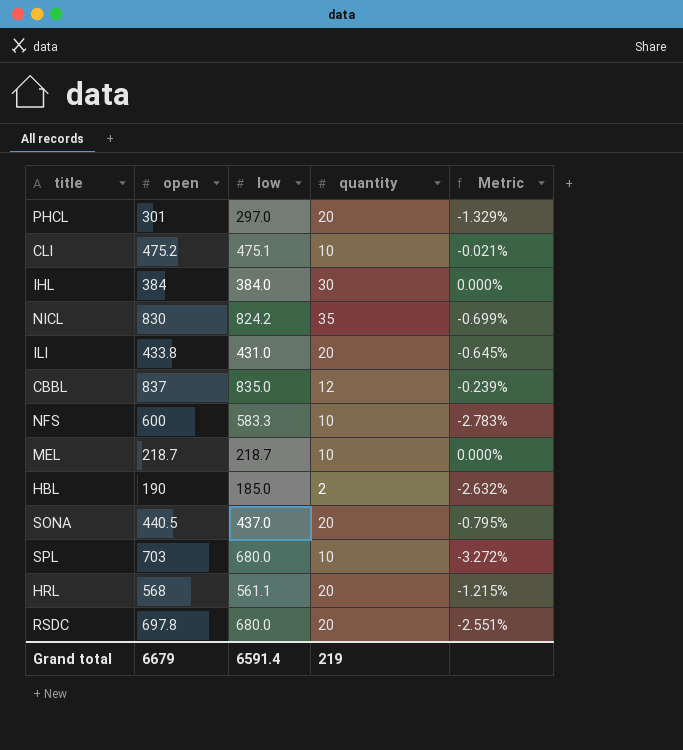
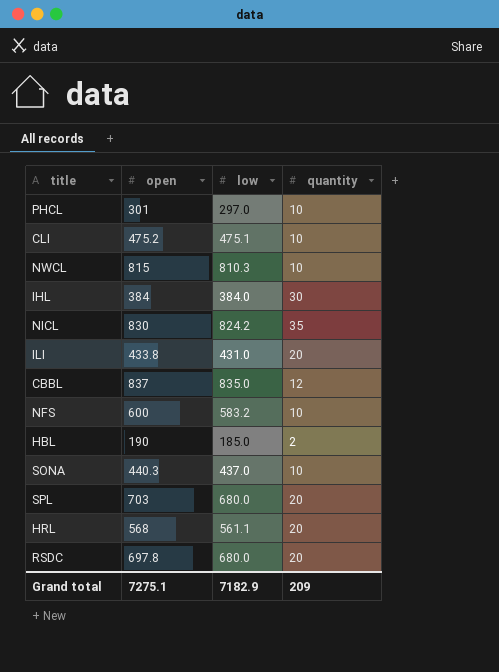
column Metric | formula: ([low] - [open]) / [open] -> none
row MEL: 218.7 | 218.7 | 10 | 0.000% -> none
PHCL | quantity: 20 -> 10
row NWCL: none -> 815 | 810.3 | 10
NFS | low: 583.3 -> 583.2
SONA | open: 440.5 -> 440.3
SONA | quantity: 20 -> 10
SPL | quantity: 10 -> 20
Grand total | open: 6679 -> 7275.1
Grand total | low: 6591.4 -> 7182.9
Grand total | quantity: 219 -> 209

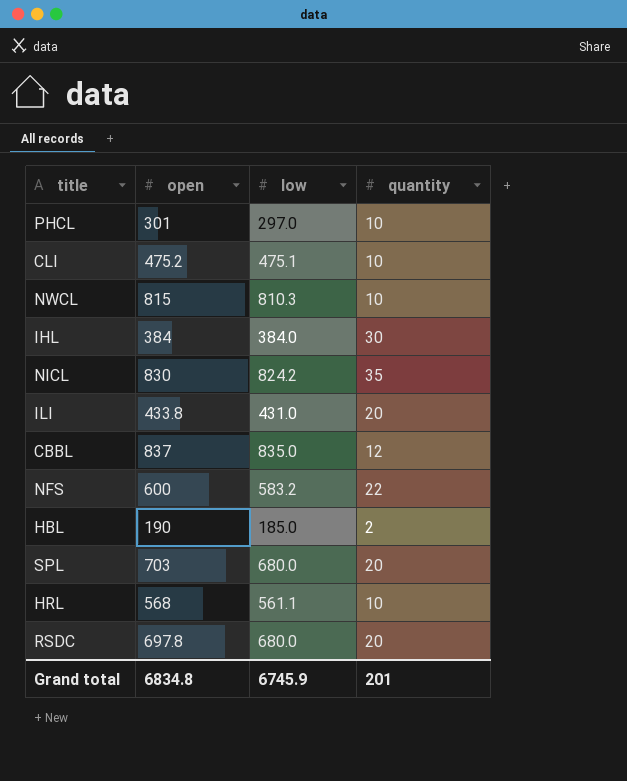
row SONA: 440.3 | 437.0 | 10 -> none
NFS | quantity: 10 -> 22
HRL | quantity: 20 -> 10
Grand total | open: 7275.1 -> 6834.8
Grand total | low: 7182.9 -> 6745.9
Grand total | quantity: 209 -> 201

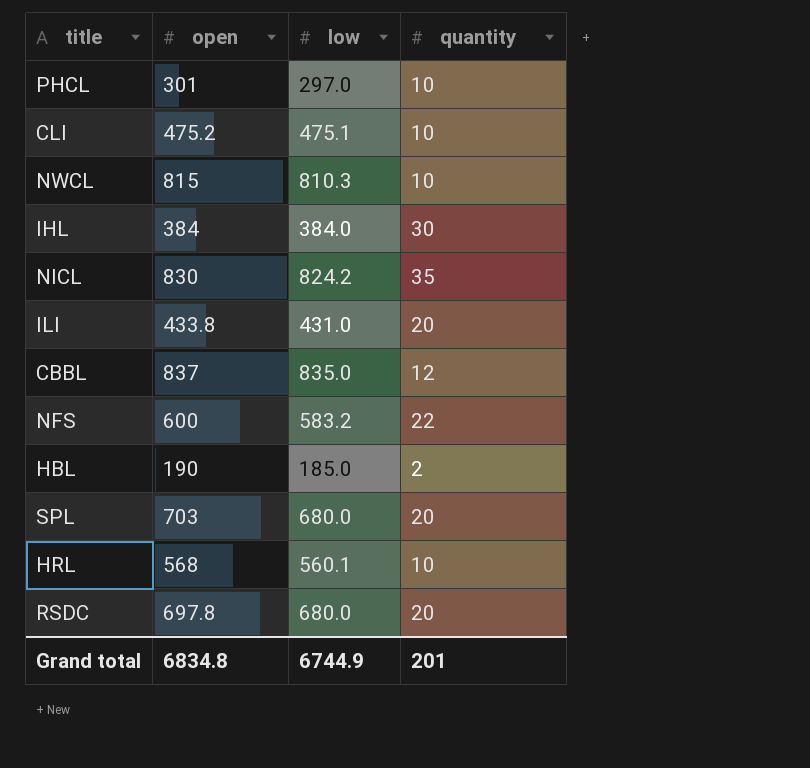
HRL | low: 561.1 -> 560.1
Grand total | low: 6745.9 -> 6744.9

